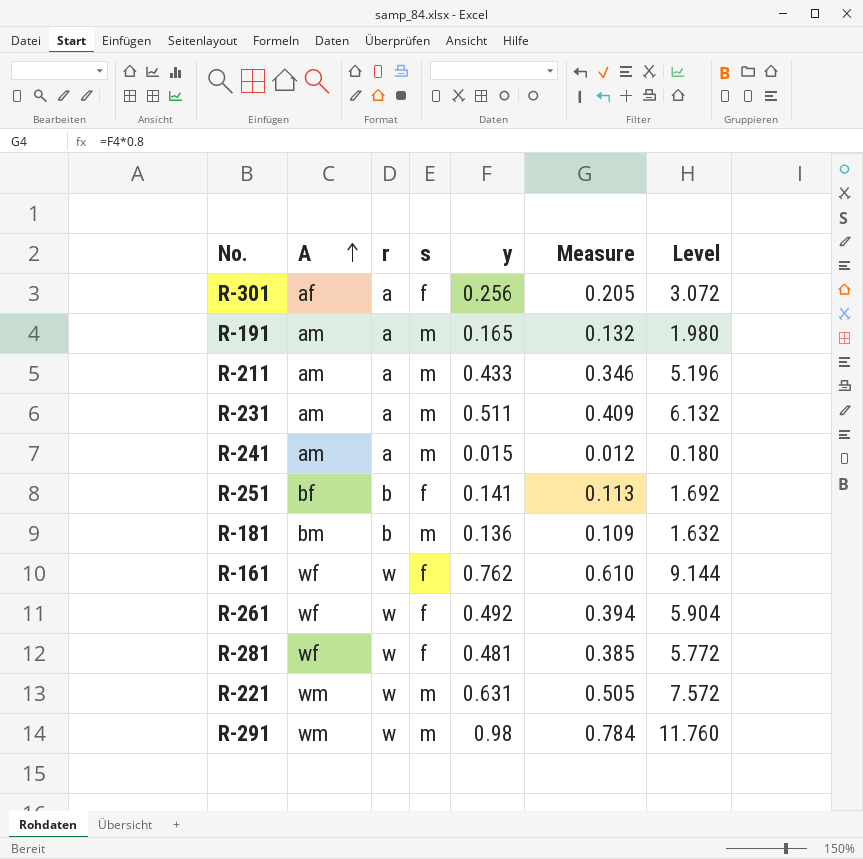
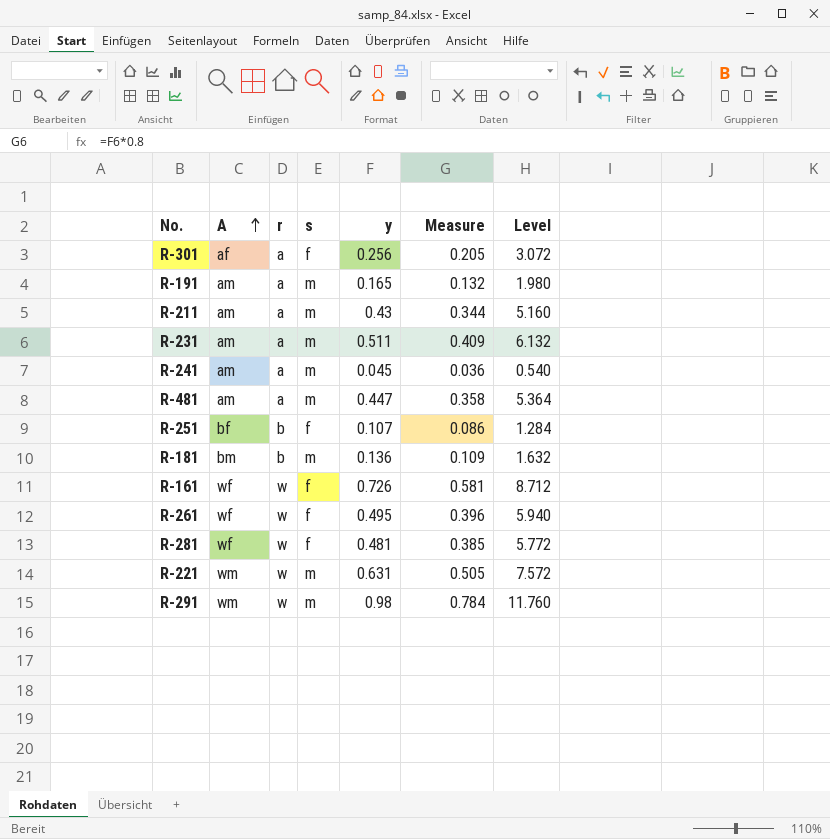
R-211 | y: 0.433 -> 0.43
R-211 | Measure: 0.346 -> 0.344
R-211 | Level: 5.196 -> 5.160
R-241 | y: 0.015 -> 0.045
R-241 | Measure: 0.012 -> 0.036
R-241 | Level: 0.180 -> 0.540
row R-481: none -> am | a | m | 0.447 | 0.358 | 5.364
R-251 | y: 0.141 -> 0.107
R-251 | Measure: 0.113 -> 0.086
R-251 | Level: 1.692 -> 1.284
R-161 | y: 0.762 -> 0.726
R-161 | Measure: 0.610 -> 0.581
R-161 | Level: 9.144 -> 8.712
R-261 | y: 0.492 -> 0.495
R-261 | Measure: 0.394 -> 0.396
R-261 | Level: 5.904 -> 5.940

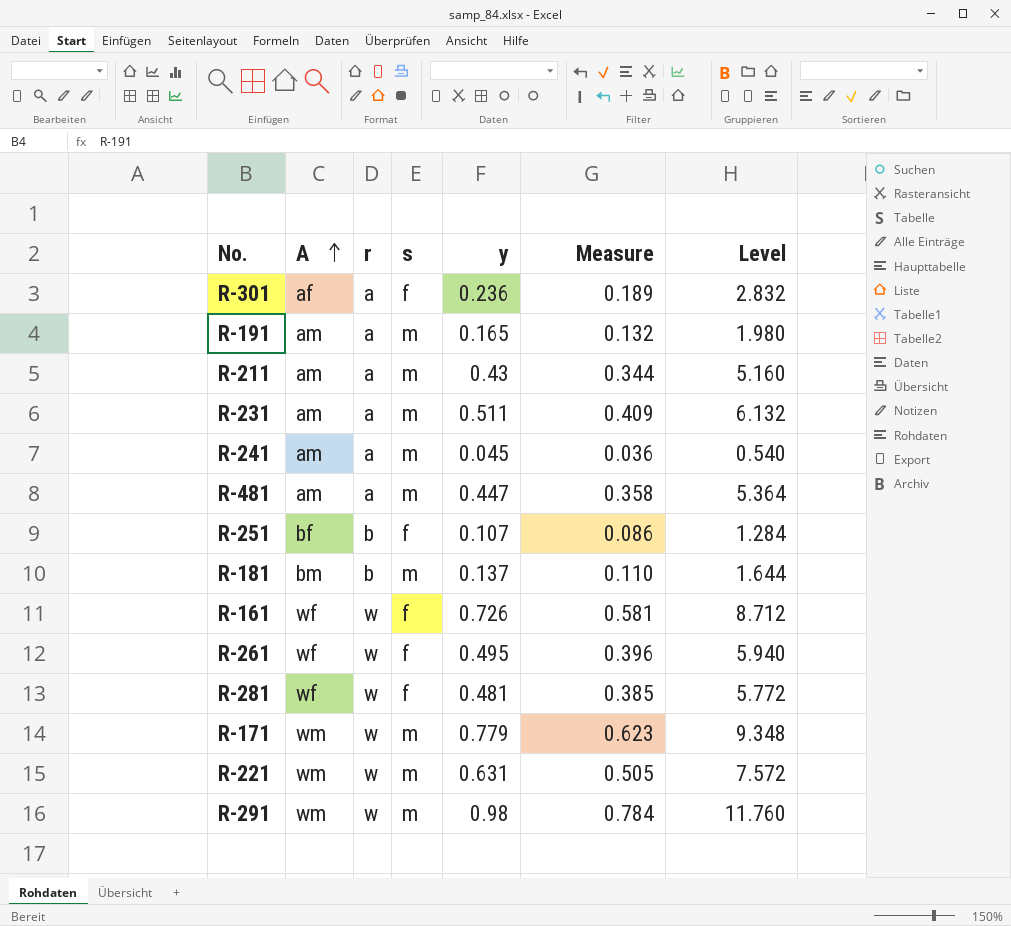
R-301 | y: 0.256 -> 0.236
R-301 | Measure: 0.205 -> 0.189
R-301 | Level: 3.072 -> 2.832
R-181 | y: 0.136 -> 0.137
R-181 | Measure: 0.109 -> 0.110
R-181 | Level: 1.632 -> 1.644
row R-171: none -> wm | w | m | 0.779 | 0.623 | 9.348

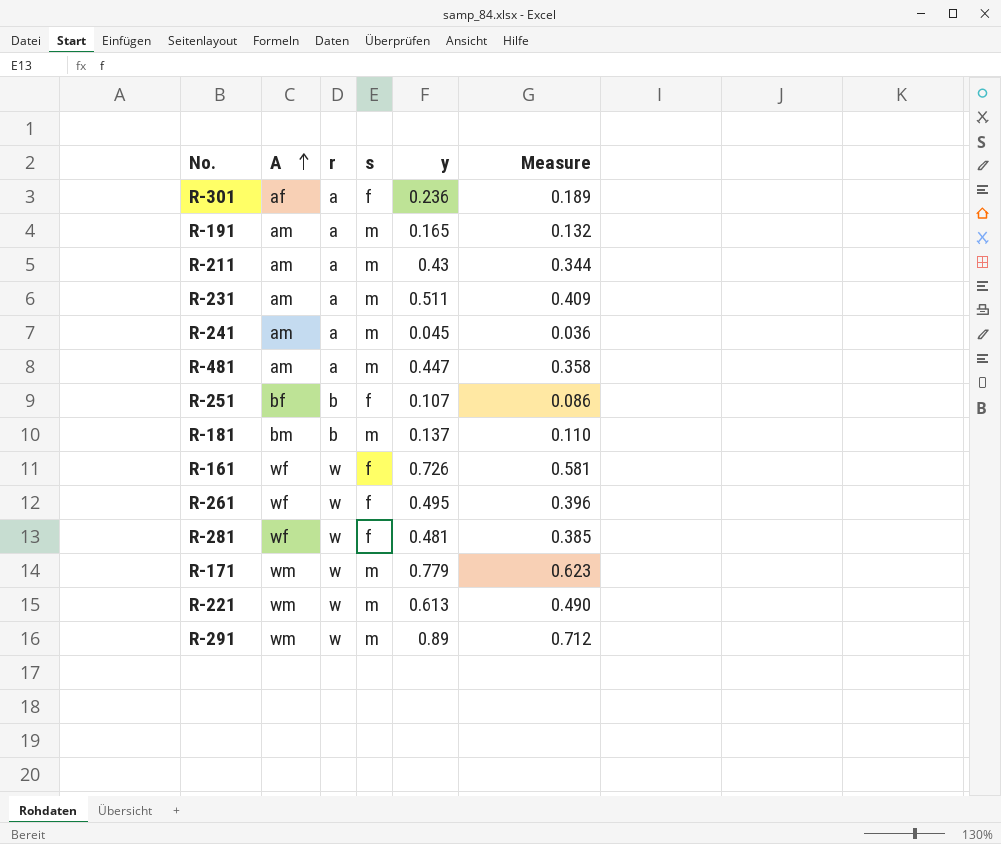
column Level | formula: [y] * 12 -> none
R-221 | y: 0.631 -> 0.613
R-221 | Measure: 0.505 -> 0.490
R-291 | y: 0.98 -> 0.89
R-291 | Measure: 0.784 -> 0.712

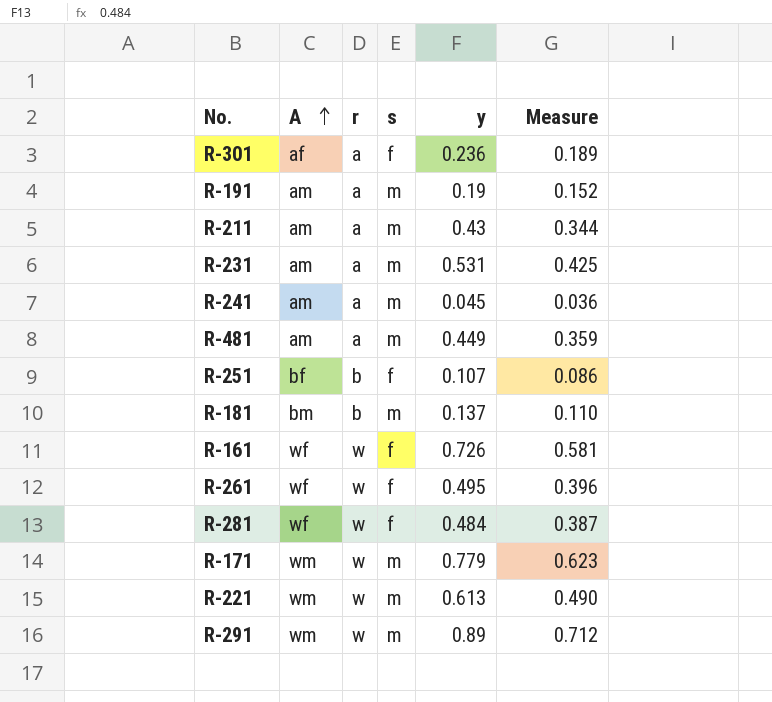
R-191 | y: 0.165 -> 0.19
R-191 | Measure: 0.132 -> 0.152
R-231 | y: 0.511 -> 0.531
R-231 | Measure: 0.409 -> 0.425
R-481 | y: 0.447 -> 0.449
R-481 | Measure: 0.358 -> 0.359
R-281 | y: 0.481 -> 0.484
R-281 | Measure: 0.385 -> 0.387

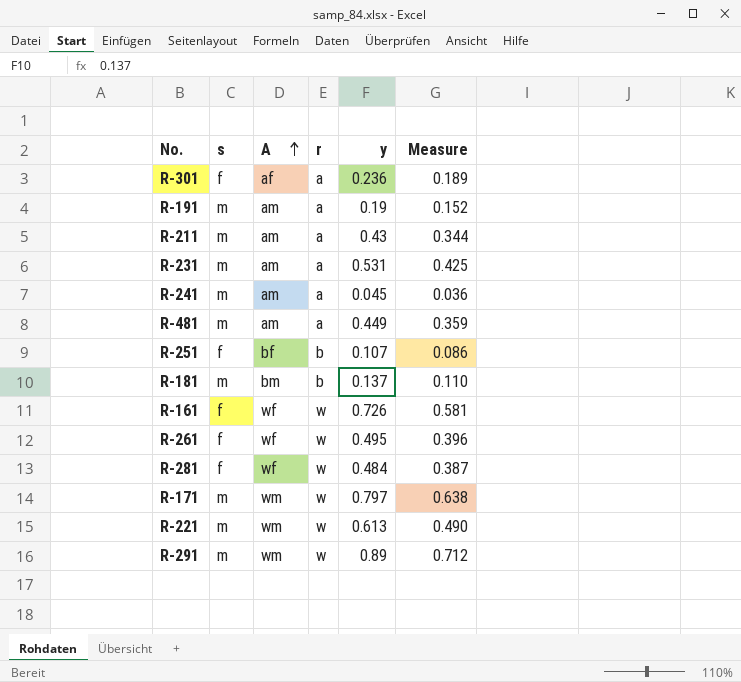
column s | position: 4 -> 2
R-171 | y: 0.779 -> 0.797
R-171 | Measure: 0.623 -> 0.638

